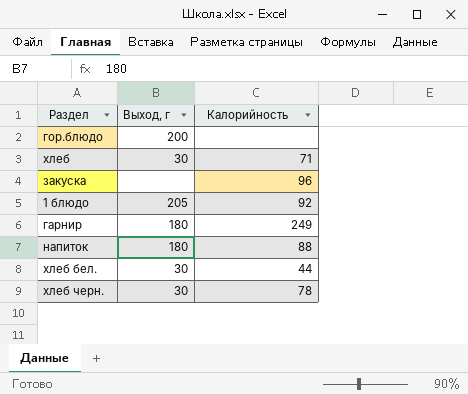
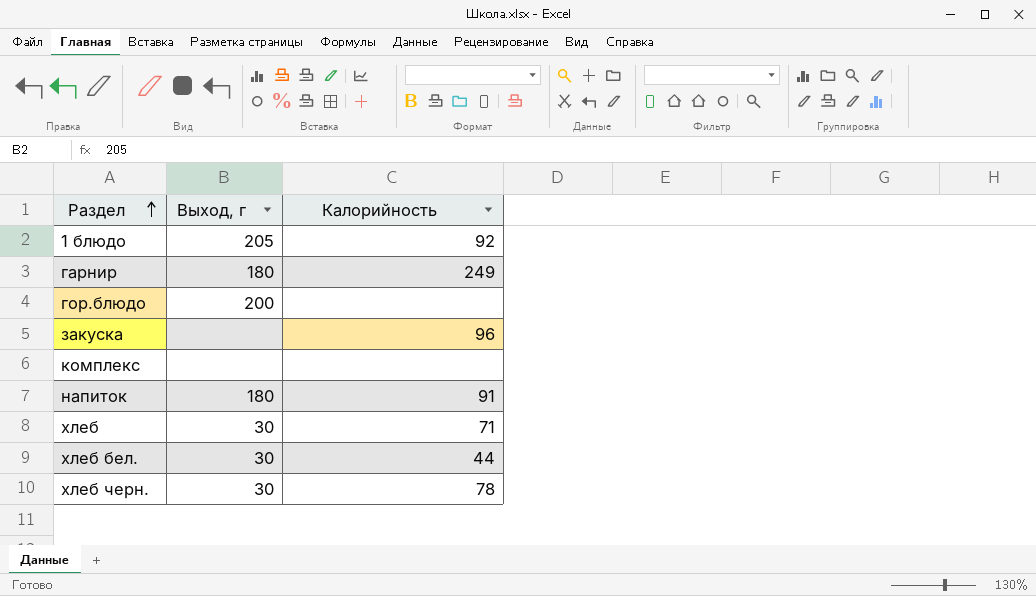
row order: none -> Раздел ascending
row комплекс: none -> none | none
напиток | Калорийность: 88 -> 91

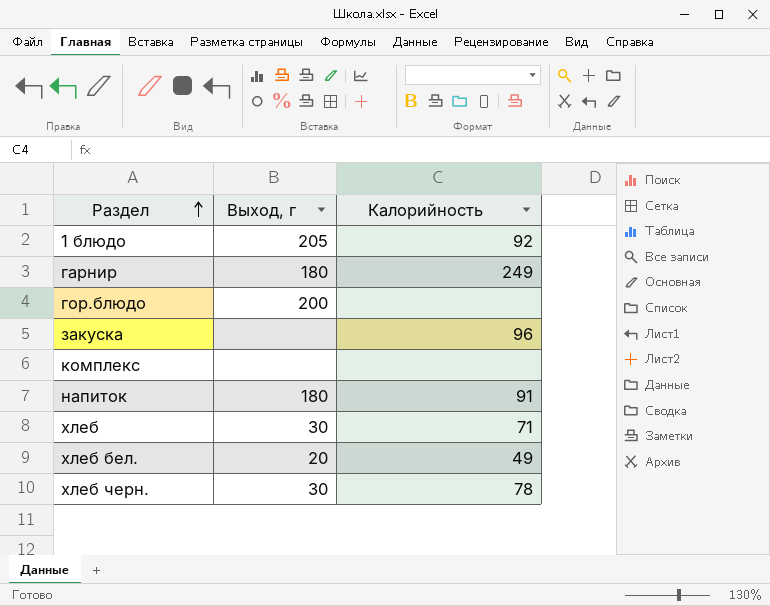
хлеб бел. | Выход, г: 30 -> 20
хлеб бел. | Калорийность: 44 -> 49

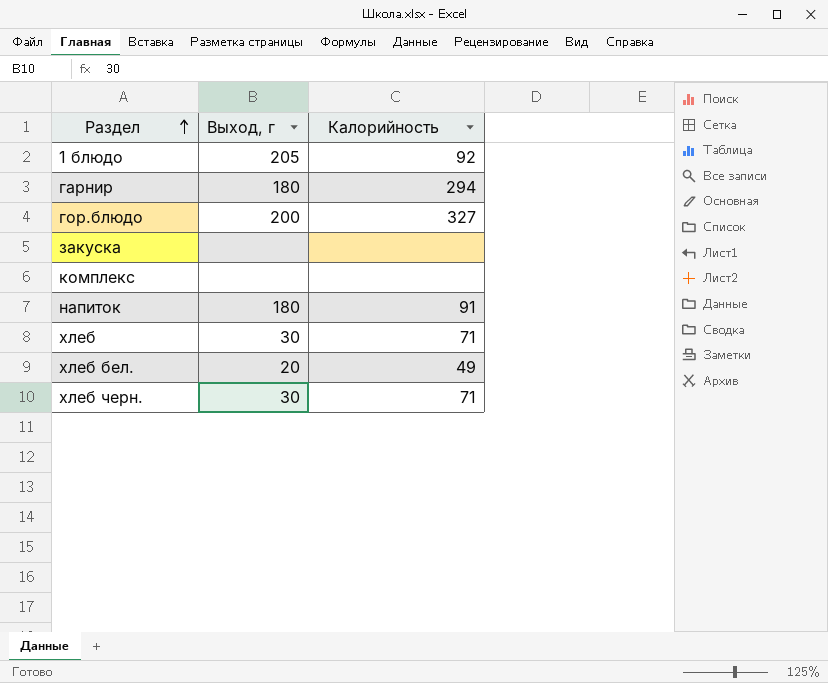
гарнир | Калорийность: 249 -> 294
гор.блюдо | Калорийность: none -> 327
закуска | Калорийность: 96 -> none
хлеб черн. | Калорийность: 78 -> 71

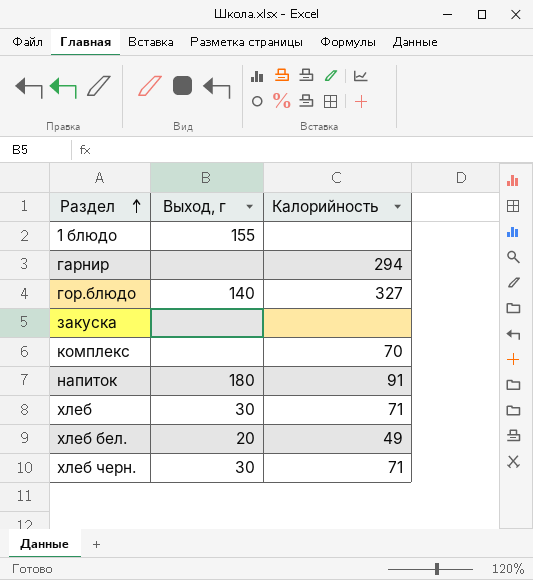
1 блюдо | Выход, г: 205 -> 155
1 блюдо | Калорийность: 92 -> none
гарнир | Выход, г: 180 -> none
гор.блюдо | Выход, г: 200 -> 140
комплекс | Калорийность: none -> 70

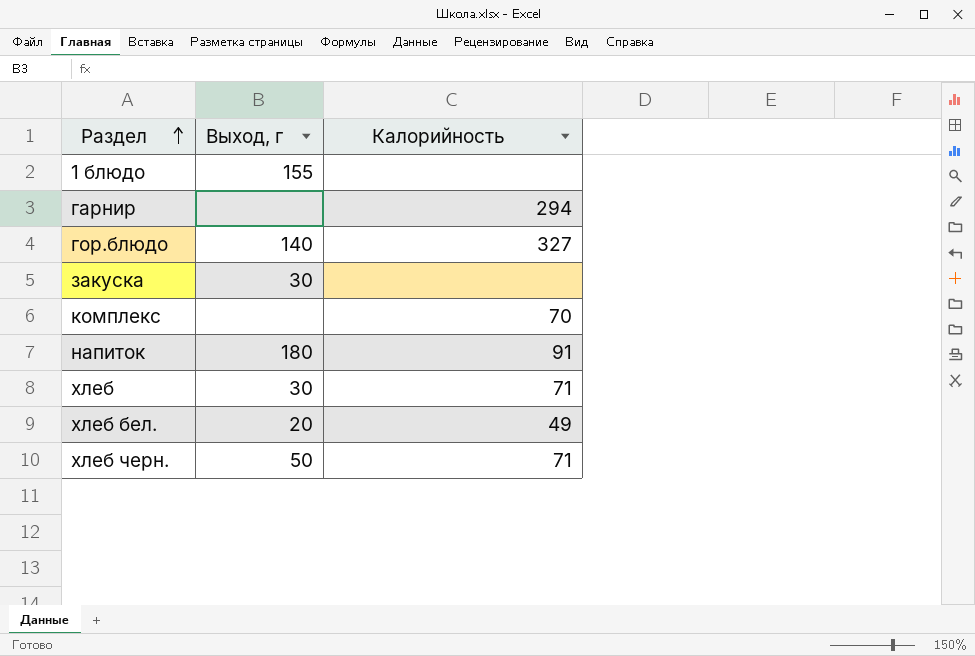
закуска | Выход, г: none -> 30
хлеб черн. | Выход, г: 30 -> 50

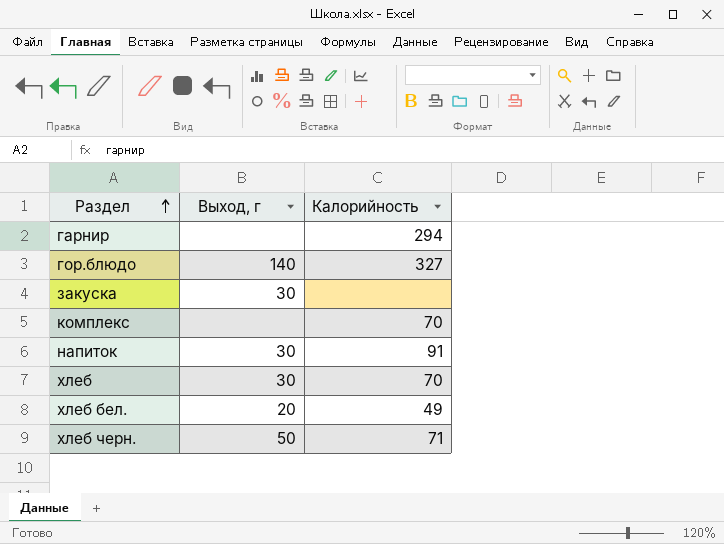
row 1 блюдо: 155 | none -> none
напиток | Выход, г: 180 -> 30
хлеб | Калорийность: 71 -> 70

